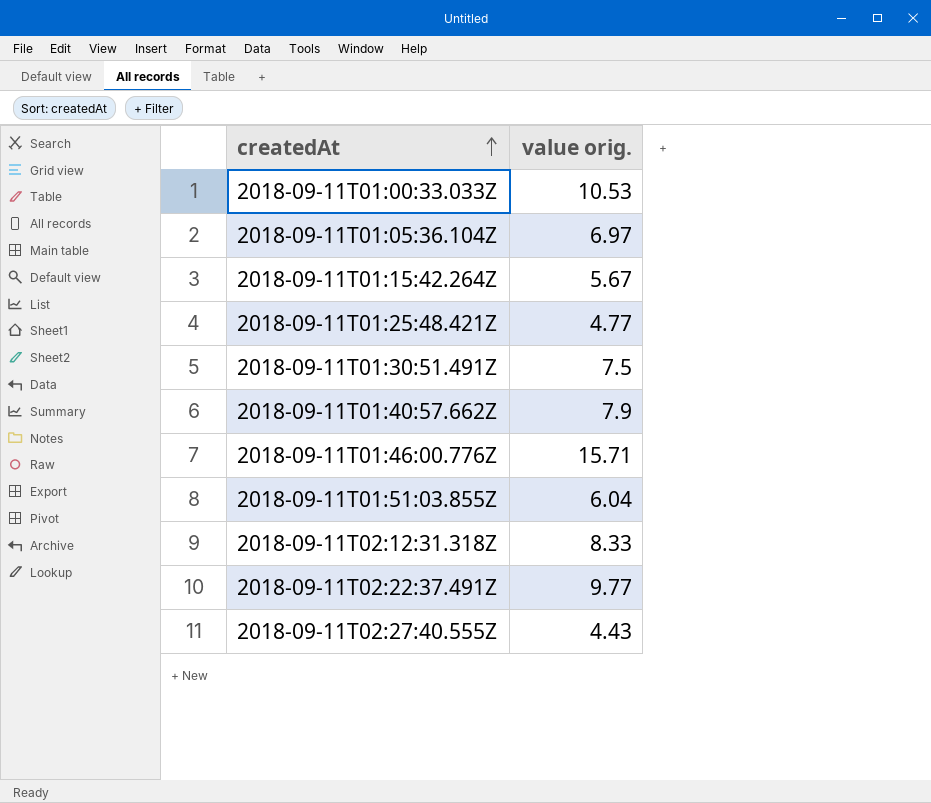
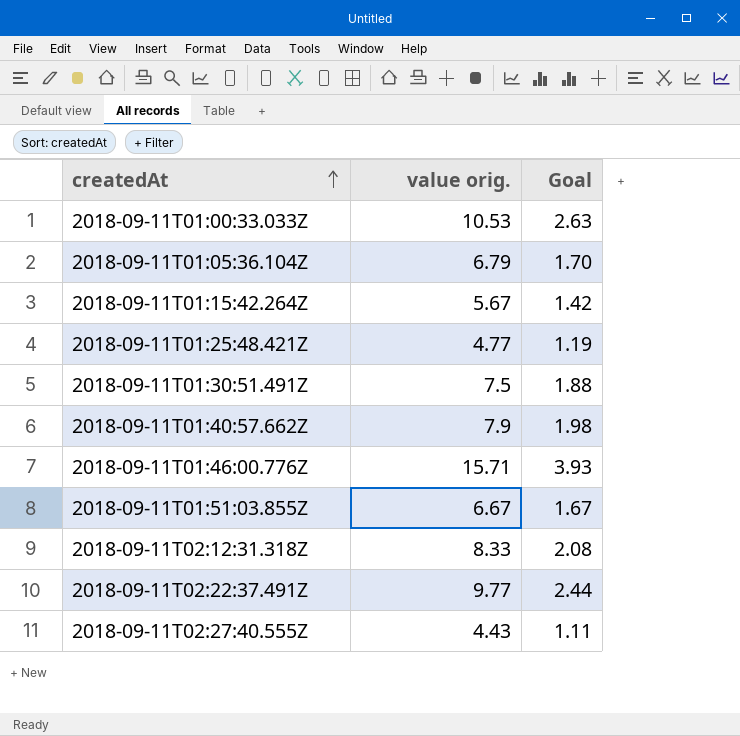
column Goal | formula: none -> [value orig.] * 0.25
2018-09-11T01:05:36.104Z | value orig.: 6.97 -> 6.79
2018-09-11T01:51:03.855Z | value orig.: 6.04 -> 6.67

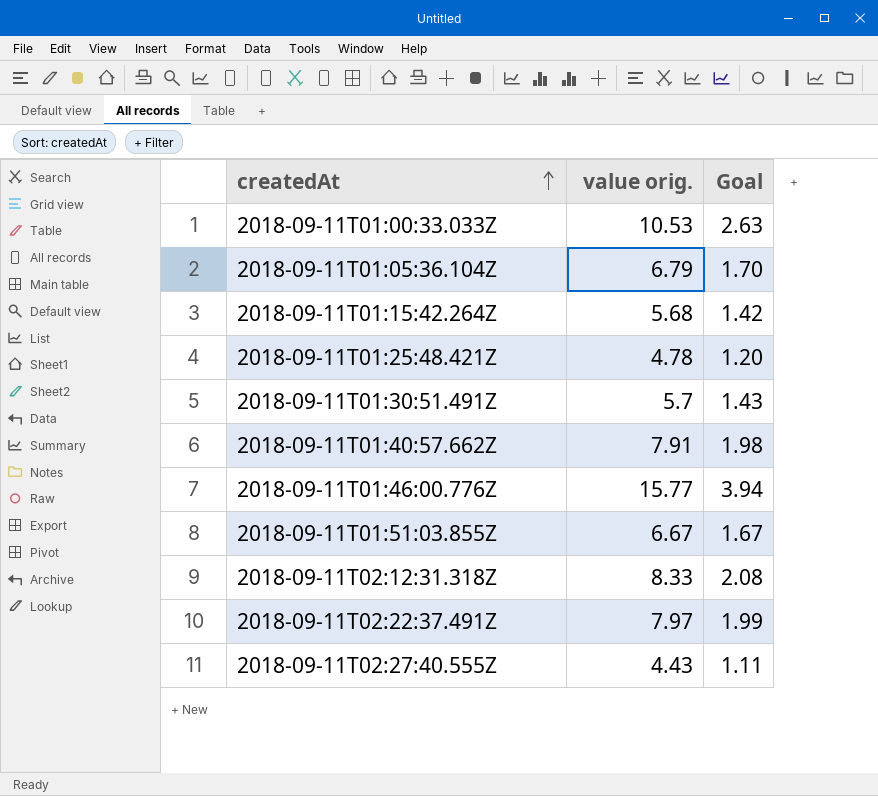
2018-09-11T01:15:42.264Z | value orig.: 5.67 -> 5.68
2018-09-11T01:25:48.421Z | value orig.: 4.77 -> 4.78
2018-09-11T01:25:48.421Z | Goal: 1.19 -> 1.20
2018-09-11T01:30:51.491Z | value orig.: 7.5 -> 5.7
2018-09-11T01:30:51.491Z | Goal: 1.88 -> 1.43
2018-09-11T01:40:57.662Z | value orig.: 7.9 -> 7.91
2018-09-11T01:46:00.776Z | value orig.: 15.71 -> 15.77
2018-09-11T01:46:00.776Z | Goal: 3.93 -> 3.94
2018-09-11T02:22:37.491Z | value orig.: 9.77 -> 7.97
2018-09-11T02:22:37.491Z | Goal: 2.44 -> 1.99

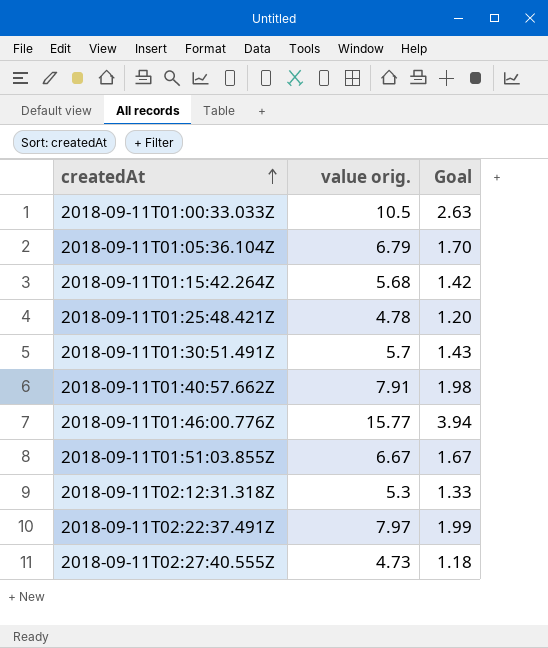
2018-09-11T01:00:33.033Z | value orig.: 10.53 -> 10.5
2018-09-11T02:12:31.318Z | value orig.: 8.33 -> 5.3
2018-09-11T02:12:31.318Z | Goal: 2.08 -> 1.33
2018-09-11T02:27:40.555Z | value orig.: 4.43 -> 4.73
2018-09-11T02:27:40.555Z | Goal: 1.11 -> 1.18

